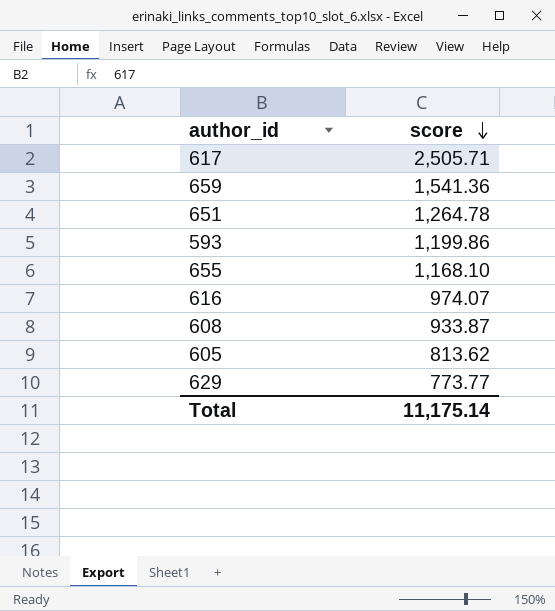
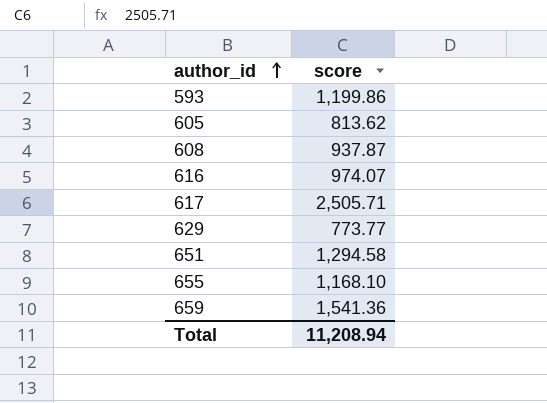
row order: score descending -> author_id ascending
608 | score: 933.87 -> 937.87
651 | score: 1,264.78 -> 1,294.58
Total | score: 11,175.14 -> 11,208.94

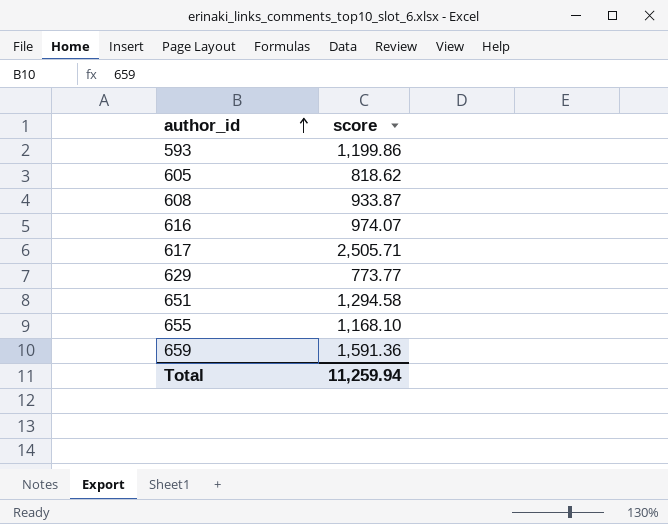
605 | score: 813.62 -> 818.62
608 | score: 937.87 -> 933.87
659 | score: 1,541.36 -> 1,591.36
Total | score: 11,208.94 -> 11,259.94

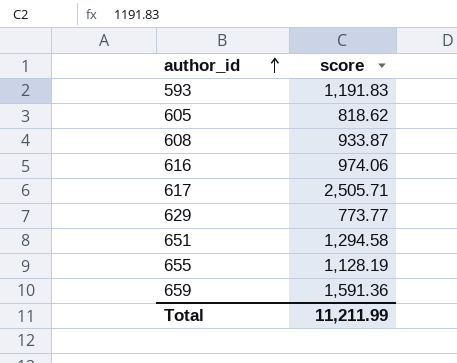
593 | score: 1,199.86 -> 1,191.83
616 | score: 974.07 -> 974.06
655 | score: 1,168.10 -> 1,128.19
Total | score: 11,259.94 -> 11,211.99

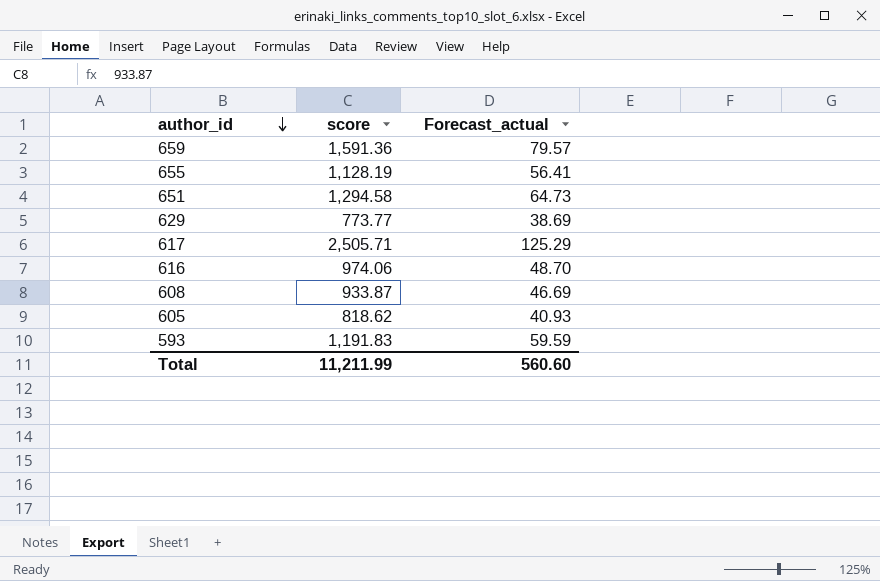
row order: author_id ascending -> author_id descending
column Forecast_actual | formula: none -> [score] * 0.05

